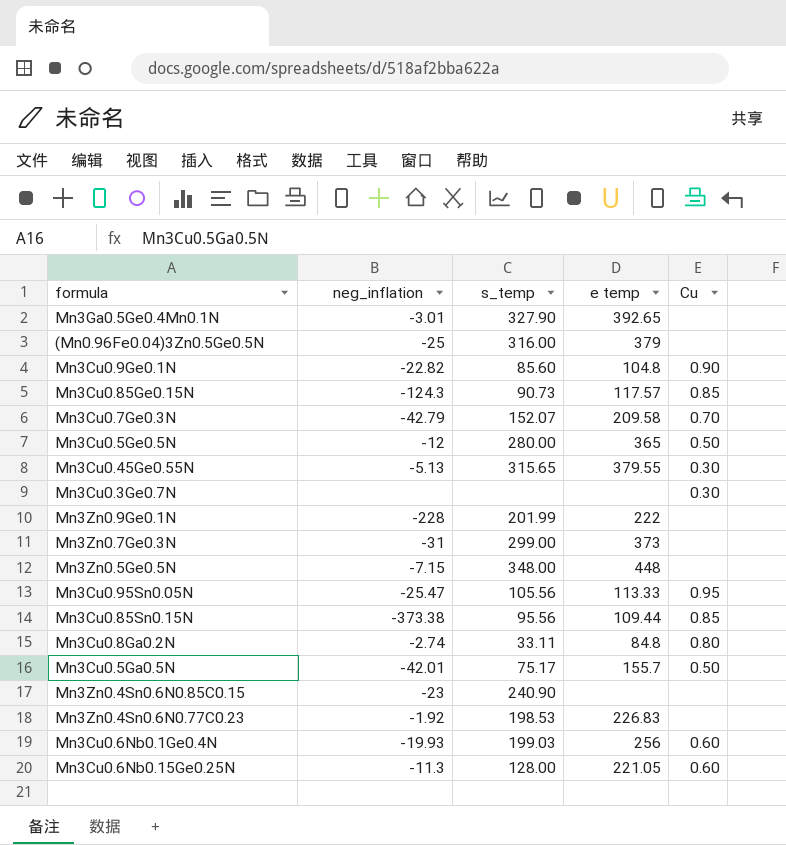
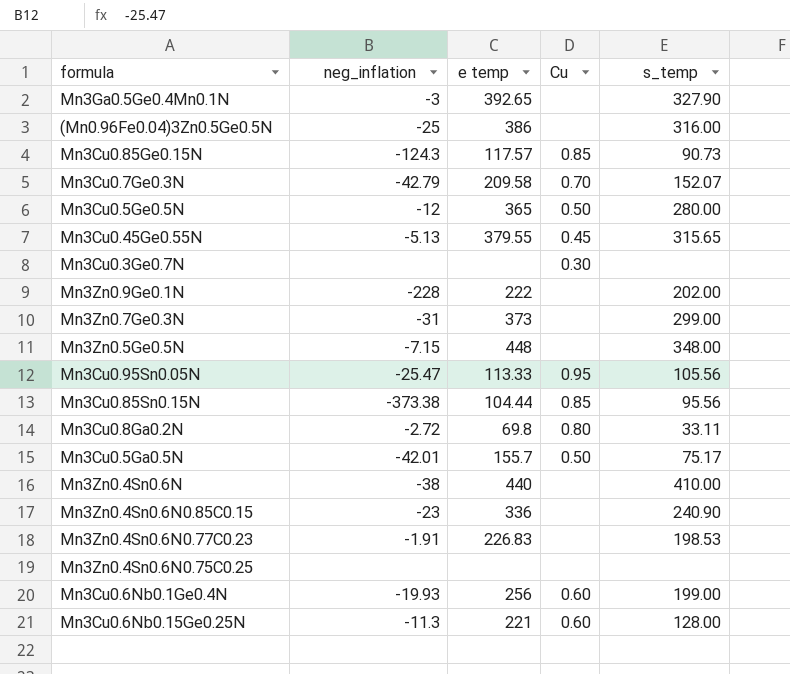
column s_temp | position: 3 -> 5
row Mn3Cu0.9Ge0.1N: -22.82 | 85.60 | 104.8 | 0.90 -> none
Mn3Ga0.5Ge0.4Mn0.1N | neg_inflation: -3.01 -> -3
(Mn0.96Fe0.04)3Zn0.5Ge0.5N | e temp: 379 -> 386
Mn3Cu0.45Ge0.55N | Cu: 0.30 -> 0.45
Mn3Zn0.9Ge0.1N | s_temp: 201.99 -> 202.00
Mn3Cu0.85Sn0.15N | e temp: 109.44 -> 104.44
Mn3Cu0.8Ga0.2N | neg_inflation: -2.74 -> -2.72
Mn3Cu0.8Ga0.2N | e temp: 84.8 -> 69.8
row Mn3Zn0.4Sn0.6N: none -> -38 | 440 | none | 410.00
Mn3Zn0.4Sn0.6N0.85C0.15 | e temp: none -> 336
Mn3Zn0.4Sn0.6N0.77C0.23 | neg_inflation: -1.92 -> -1.91
row Mn3Zn0.4Sn0.6N0.75C0.25: none -> none | none | none | none
Mn3Cu0.6Nb0.1Ge0.4N | s_temp: 199.03 -> 199.00
Mn3Cu0.6Nb0.15Ge0.25N | e temp: 221.05 -> 221

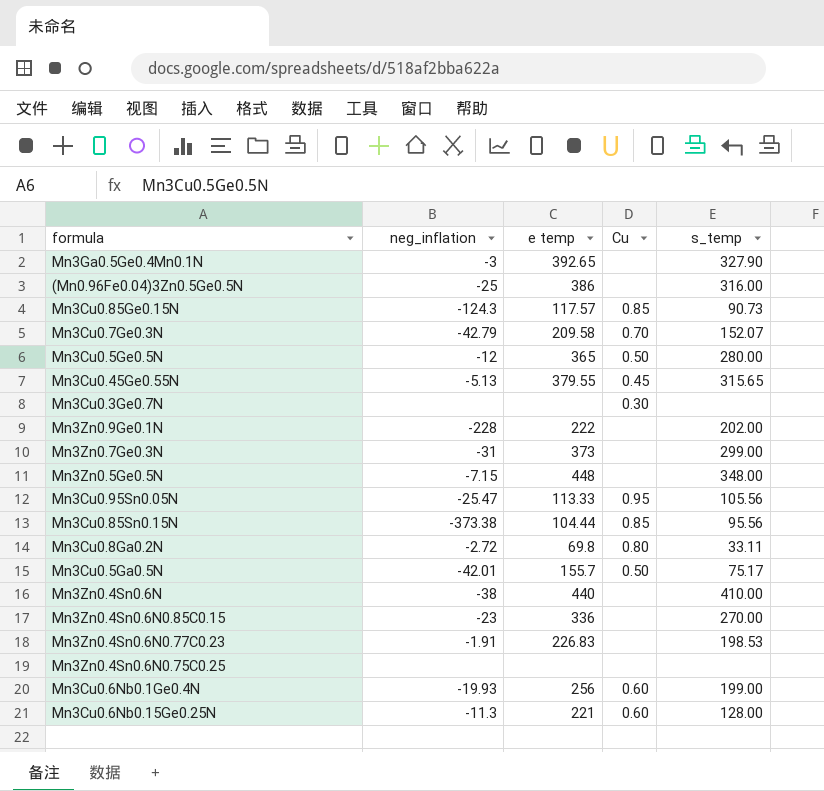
Mn3Zn0.4Sn0.6N0.85C0.15 | s_temp: 240.90 -> 270.00

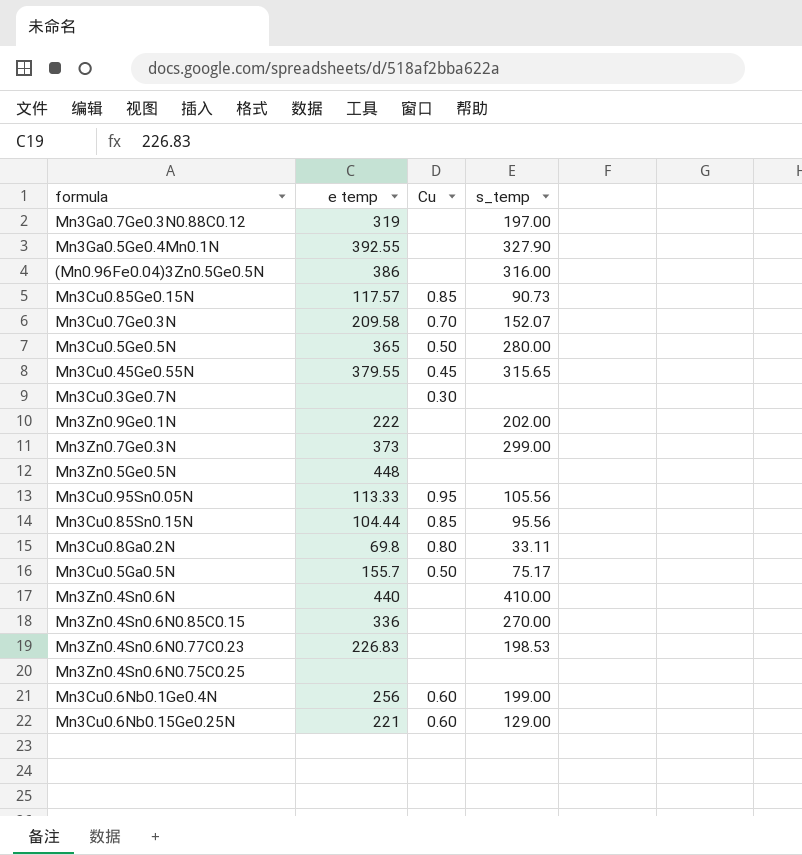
column neg_inflation | position: 2 -> none
row Mn3Ga0.7Ge0.3N0.88C0.12: none -> 319 | none | 197.00
Mn3Ga0.5Ge0.4Mn0.1N | e temp: 392.65 -> 392.55
Mn3Zn0.5Ge0.5N | s_temp: 348.00 -> none
Mn3Cu0.6Nb0.15Ge0.25N | s_temp: 128.00 -> 129.00

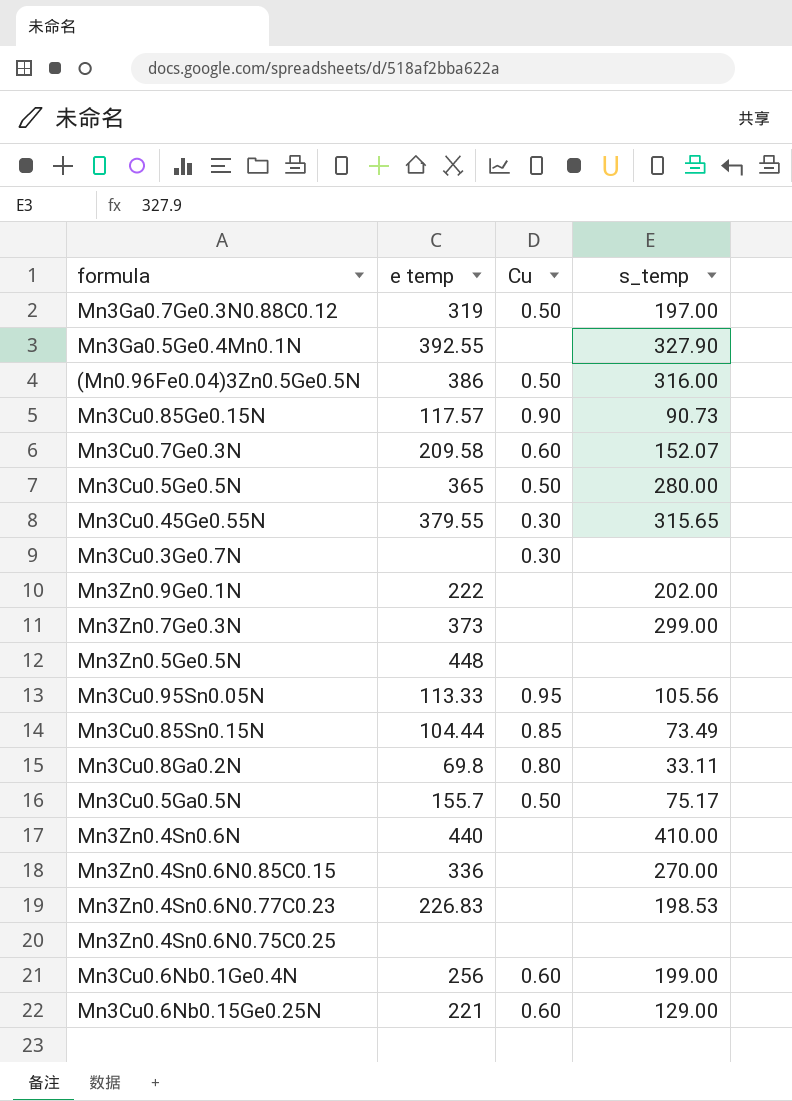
Mn3Ga0.7Ge0.3N0.88C0.12 | Cu: none -> 0.50
(Mn0.96Fe0.04)3Zn0.5Ge0.5N | Cu: none -> 0.50
Mn3Cu0.85Ge0.15N | Cu: 0.85 -> 0.90
Mn3Cu0.7Ge0.3N | Cu: 0.70 -> 0.60
Mn3Cu0.45Ge0.55N | Cu: 0.45 -> 0.30
Mn3Cu0.85Sn0.15N | s_temp: 95.56 -> 73.49

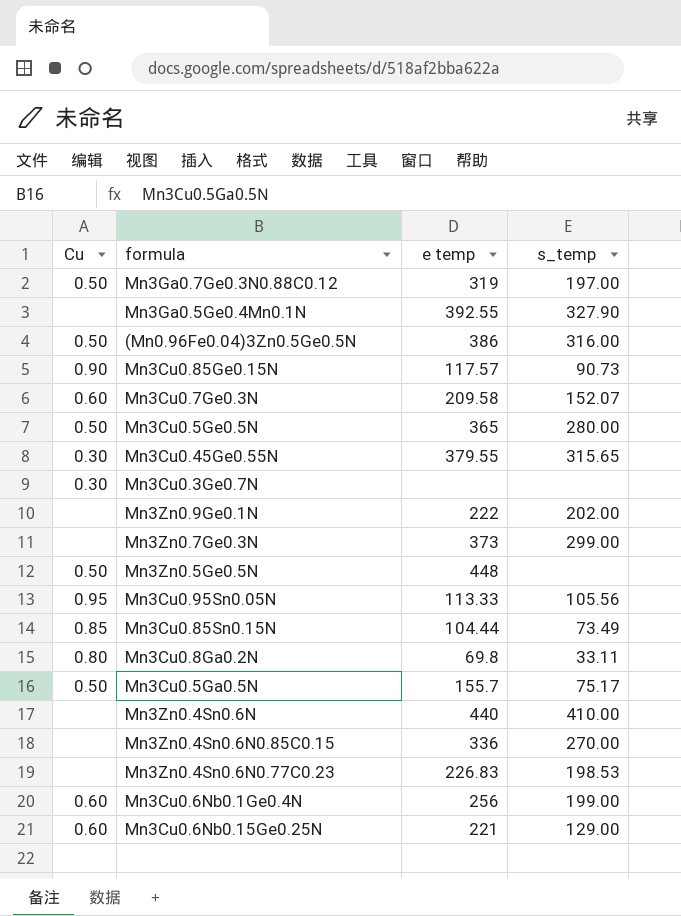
column Cu | position: 3 -> 1
row Mn3Zn0.4Sn0.6N0.75C0.25: none | none | none -> none
Mn3Zn0.5Ge0.5N | Cu: none -> 0.50

